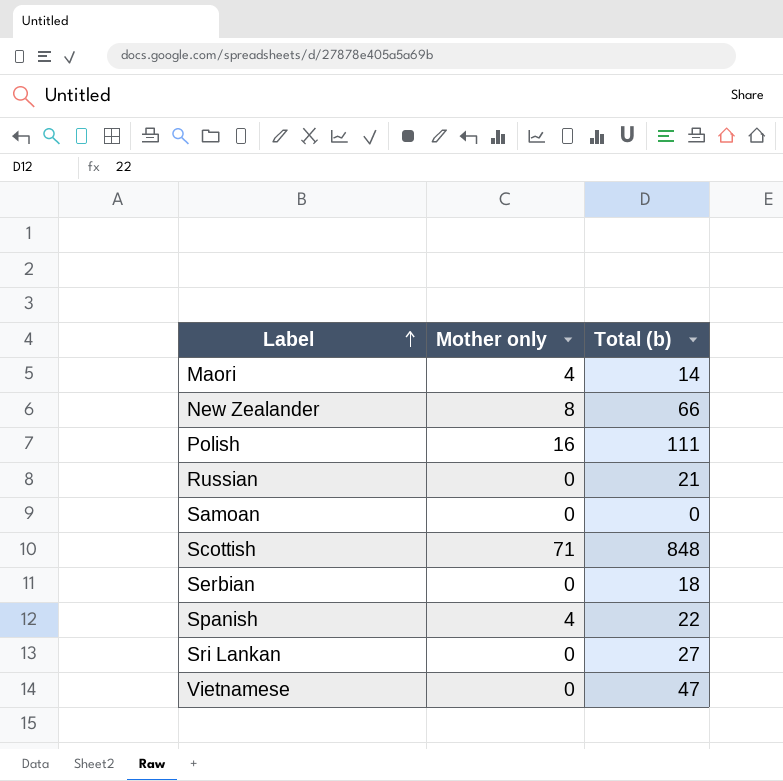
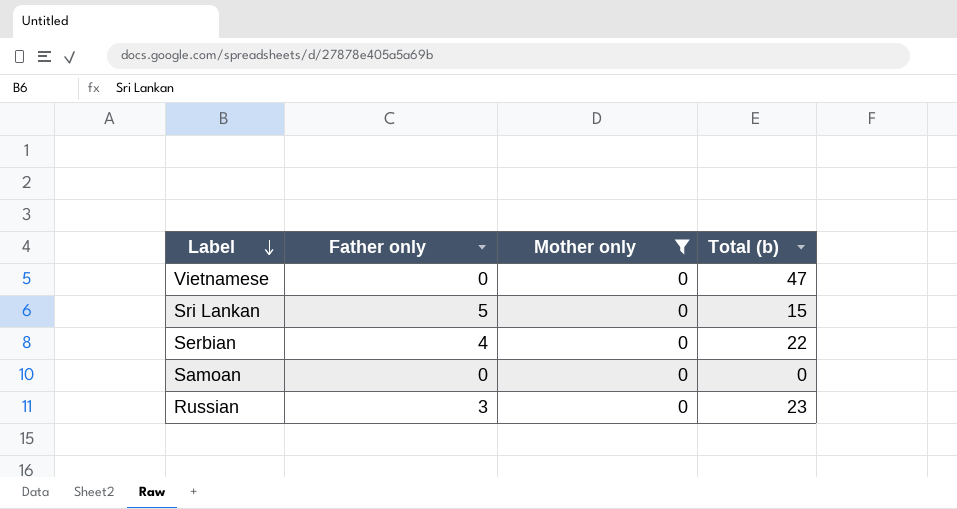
filter: none -> Mother only = 0
row order: Label ascending -> Label descending
column Father only | position: none -> 2
Sri Lankan | Total (b): 27 -> 15
Serbian | Total (b): 18 -> 22
Russian | Total (b): 21 -> 23

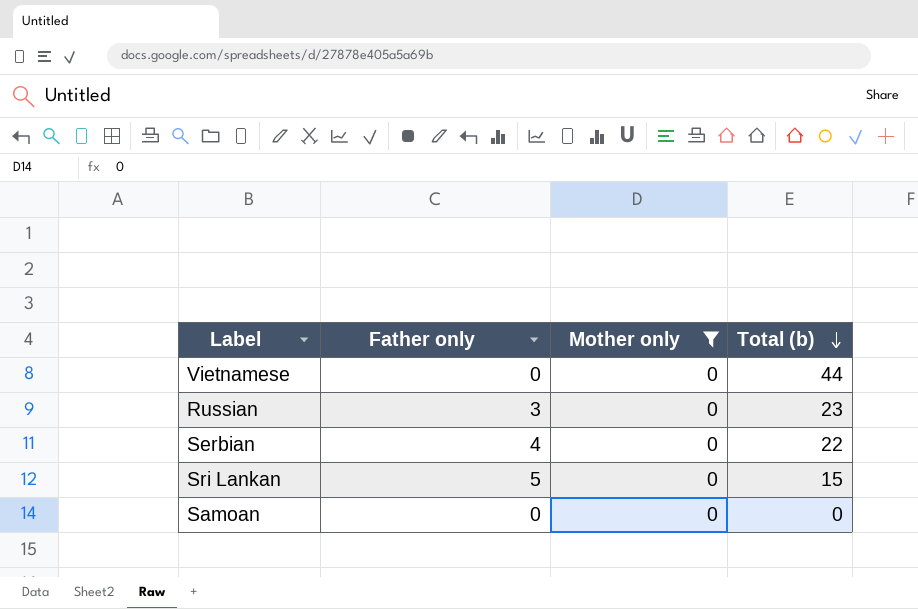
row order: Label descending -> Total (b) descending
Vietnamese | Total (b): 47 -> 44

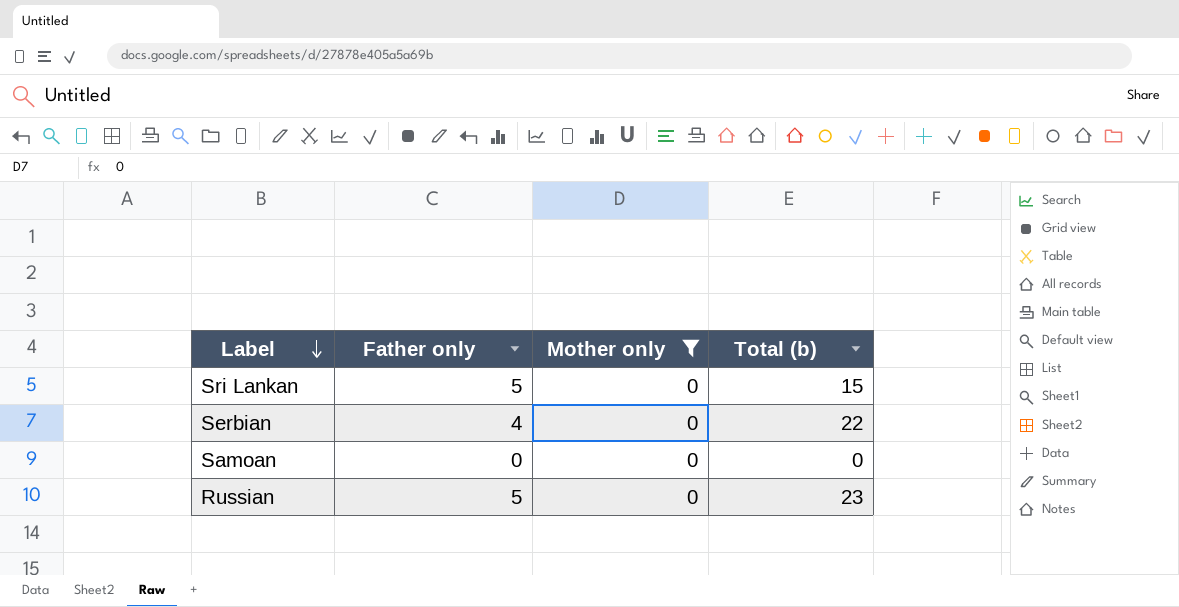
row order: Total (b) descending -> Label descending
row Vietnamese: 0 | 0 | 44 -> none
Russian | Father only: 3 -> 5

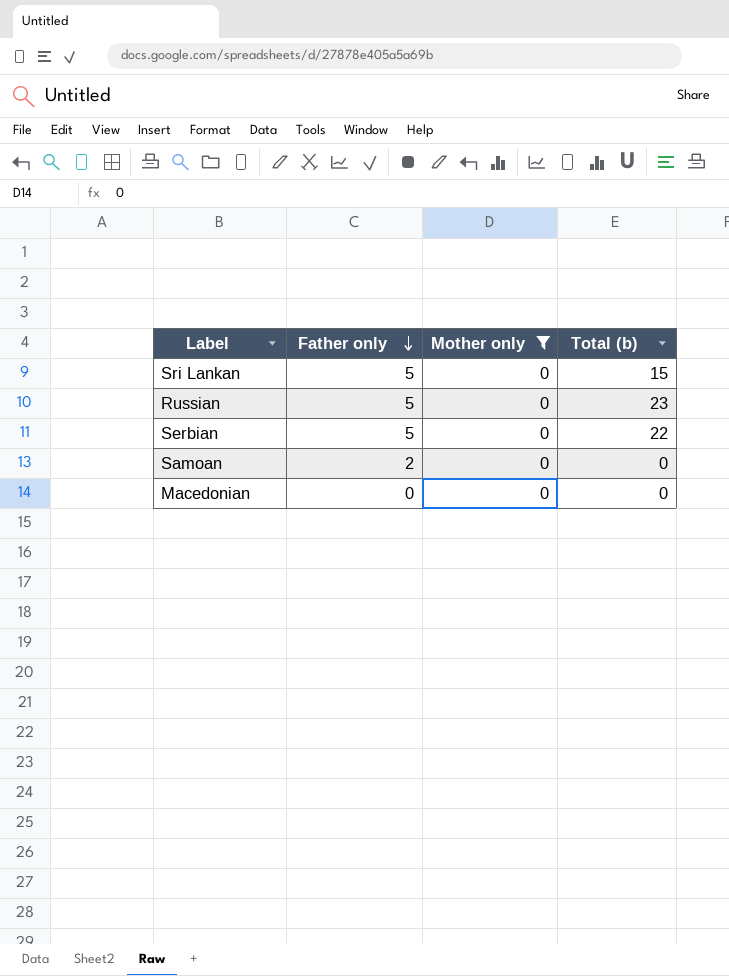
row order: Label descending -> Father only descending
Serbian | Father only: 4 -> 5
Samoan | Father only: 0 -> 2
row Macedonian: none -> 0 | 0 | 0

